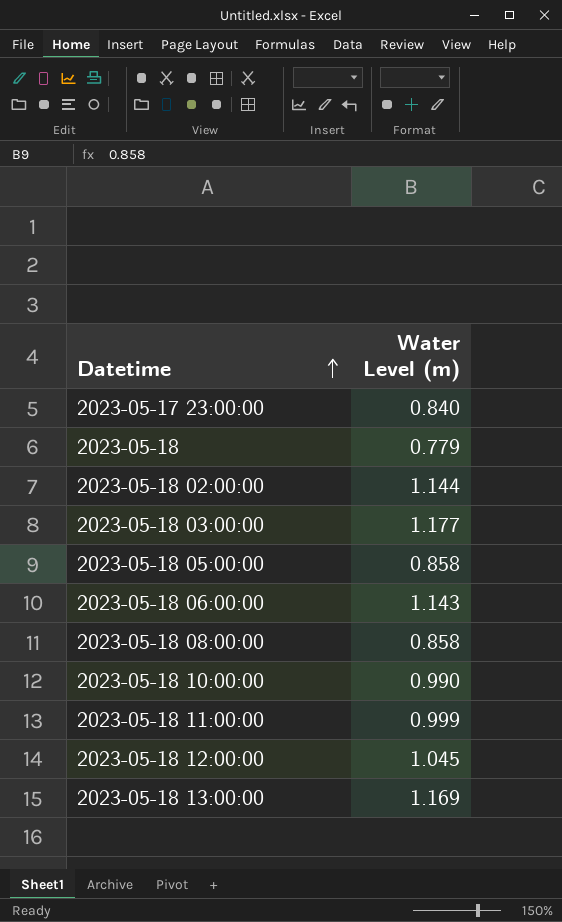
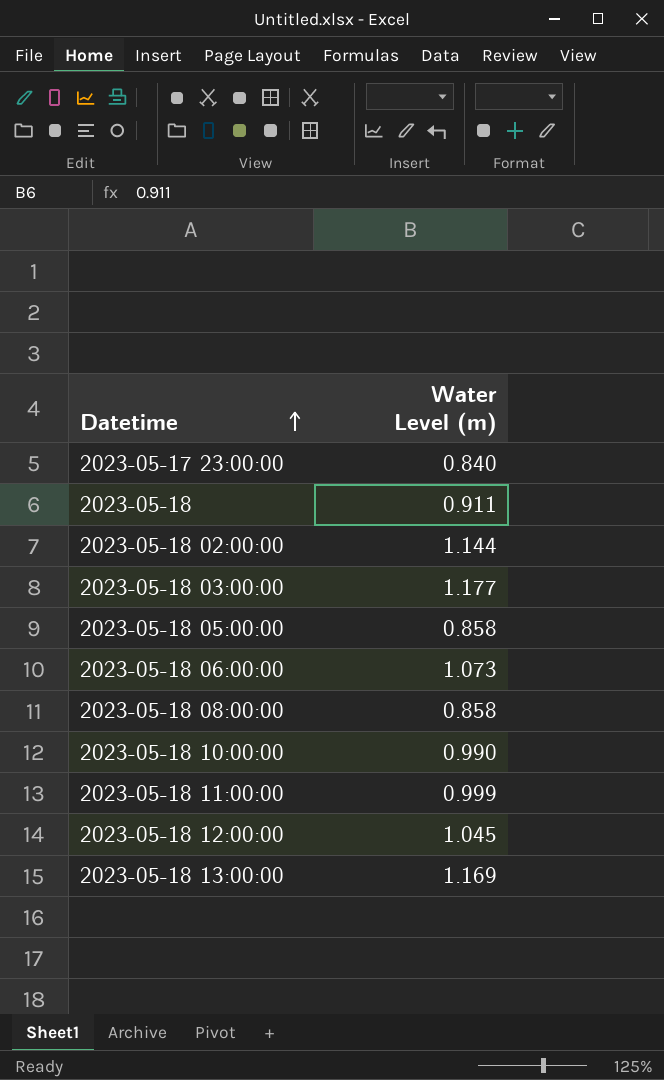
2023-05-18 | Water Level (m): 0.779 -> 0.911
2023-05-18 06:00:00 | Water Level (m): 1.143 -> 1.073

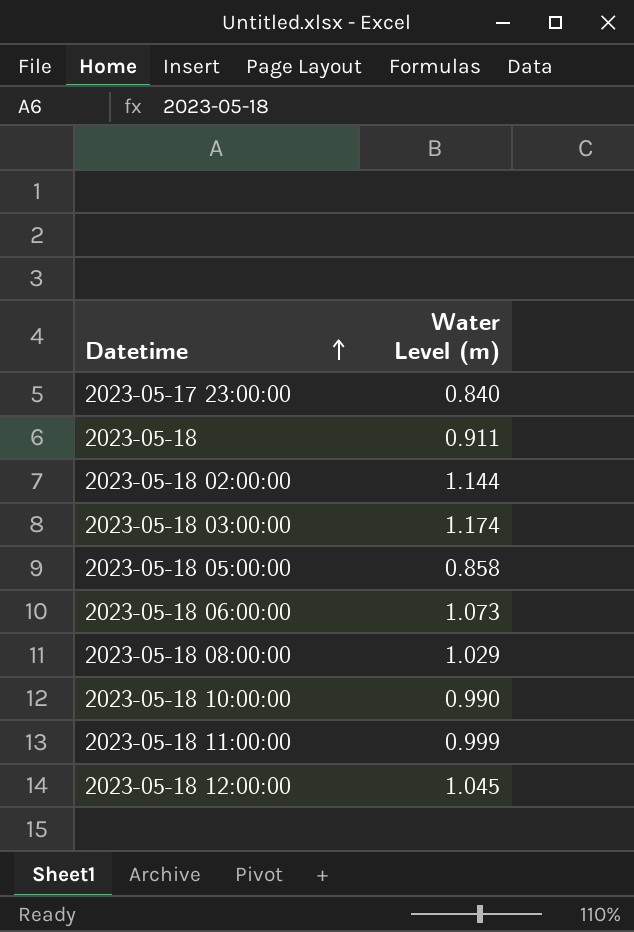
row 2023-05-18 13:00:00: 1.169 -> none
2023-05-18 03:00:00 | Water Level (m): 1.177 -> 1.174
2023-05-18 08:00:00 | Water Level (m): 0.858 -> 1.029

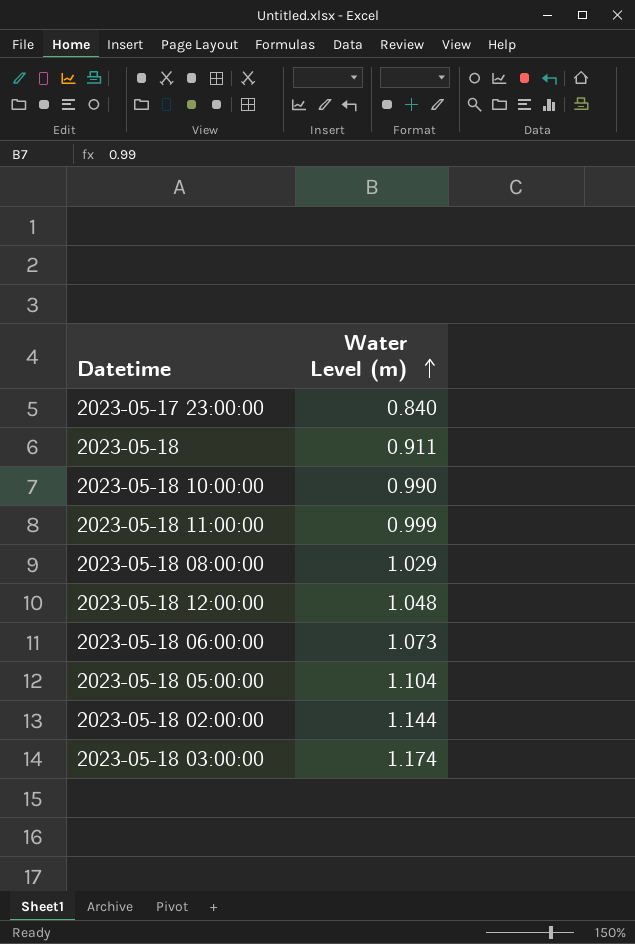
row order: Datetime ascending -> Water Level (m) ascending
2023-05-18 12:00:00 | Water Level (m): 1.045 -> 1.048
2023-05-18 05:00:00 | Water Level (m): 0.858 -> 1.104

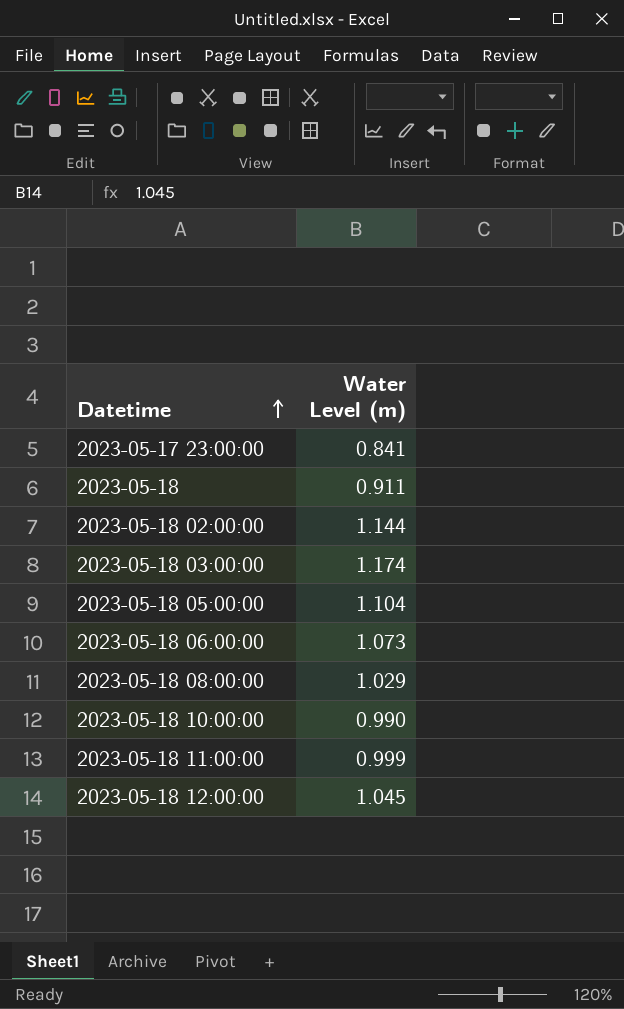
row order: Water Level (m) ascending -> Datetime ascending
2023-05-17 23:00:00 | Water Level (m): 0.840 -> 0.841
2023-05-18 12:00:00 | Water Level (m): 1.048 -> 1.045

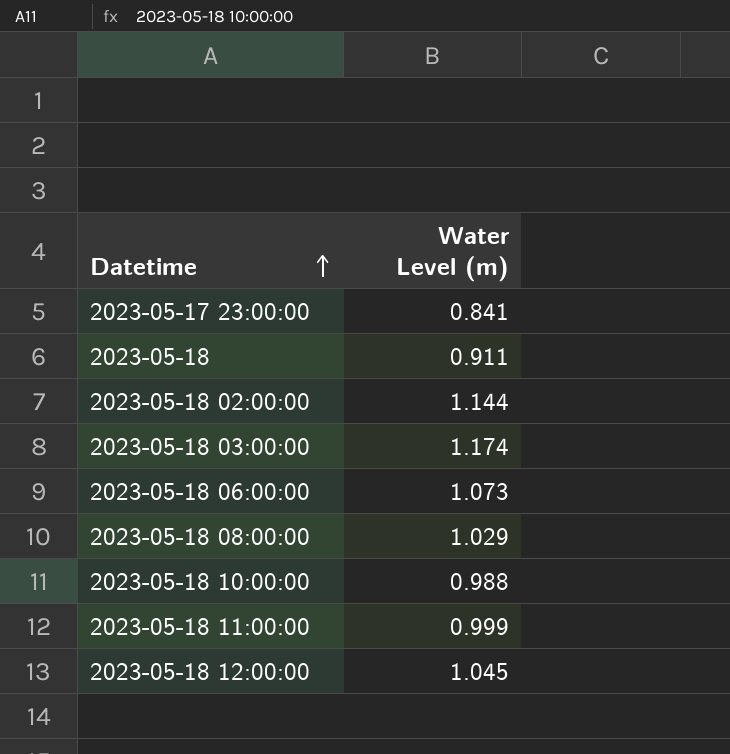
row 2023-05-18 05:00:00: 1.104 -> none
2023-05-18 10:00:00 | Water Level (m): 0.990 -> 0.988

